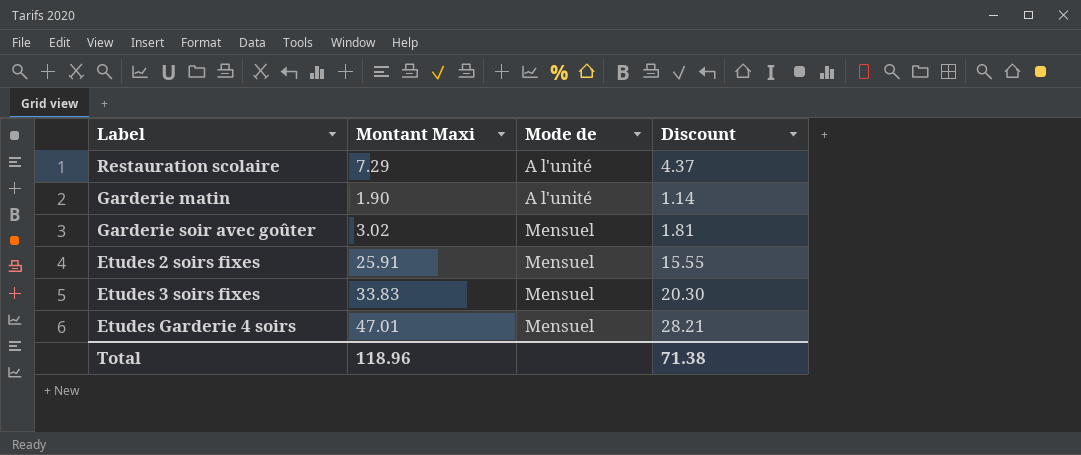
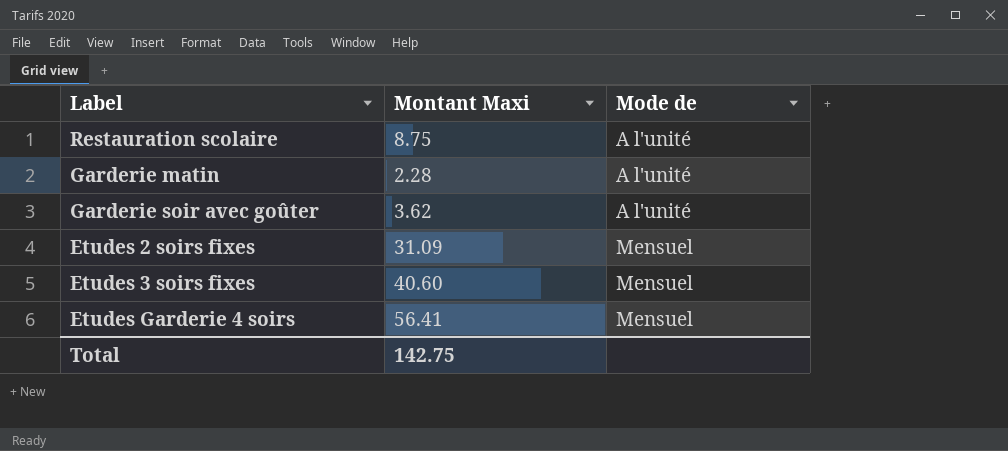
column Discount | formula: [Montant Maxi] * 0.6 -> none
Restauration scolaire | Montant Maxi: 7.29 -> 8.75
Garderie matin | Montant Maxi: 1.90 -> 2.28
Garderie soir avec goûter | Montant Maxi: 3.02 -> 3.62
Garderie soir avec goûter | Mode de: Mensuel -> A l'unité
Etudes 2 soirs fixes | Montant Maxi: 25.91 -> 31.09
Etudes 3 soirs fixes | Montant Maxi: 33.83 -> 40.60
Etudes Garderie 4 soirs | Montant Maxi: 47.01 -> 56.41
Total | Montant Maxi: 118.96 -> 142.75

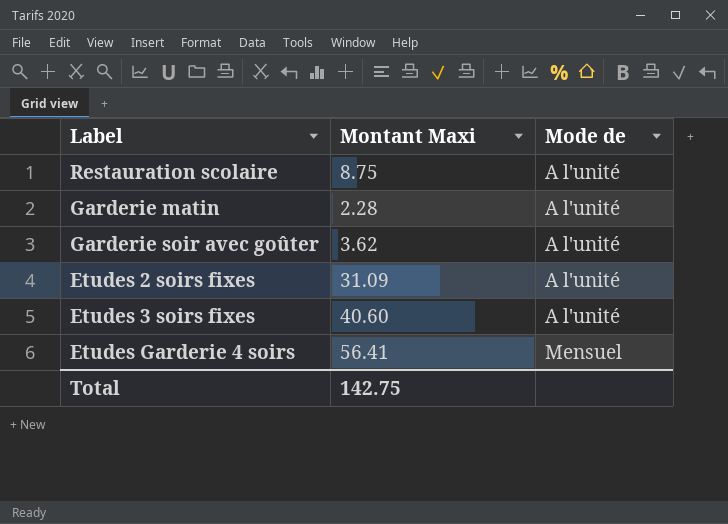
Etudes 2 soirs fixes | Mode de: Mensuel -> A l'unité
Etudes 3 soirs fixes | Mode de: Mensuel -> A l'unité

